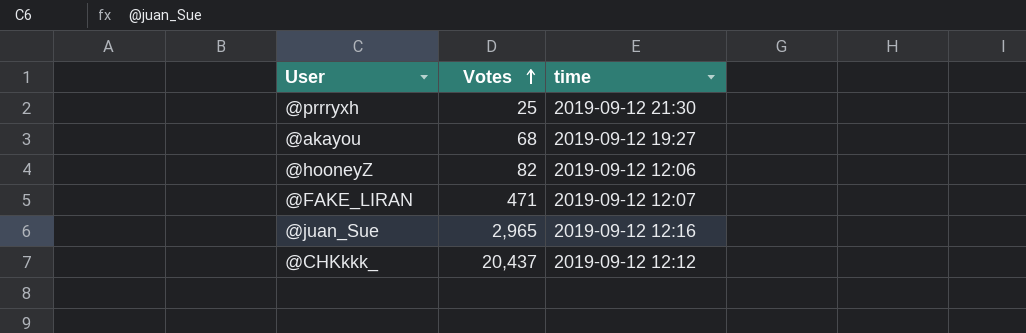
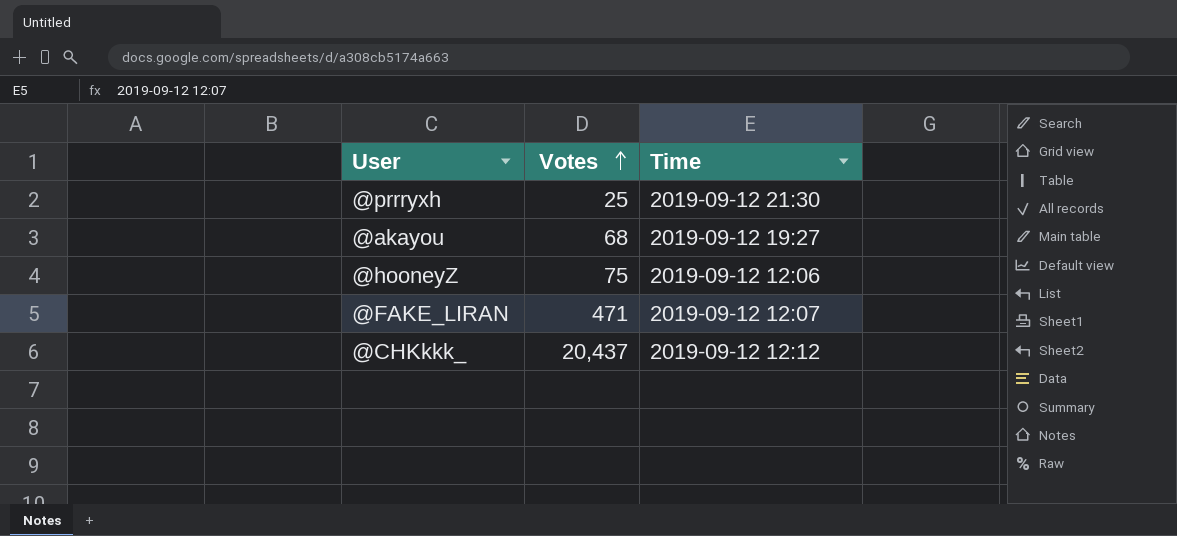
column name: time -> Time
row @juan_Sue: 2,965 | 2019-09-12 12:16 -> none
@hooneyZ | Votes: 82 -> 75

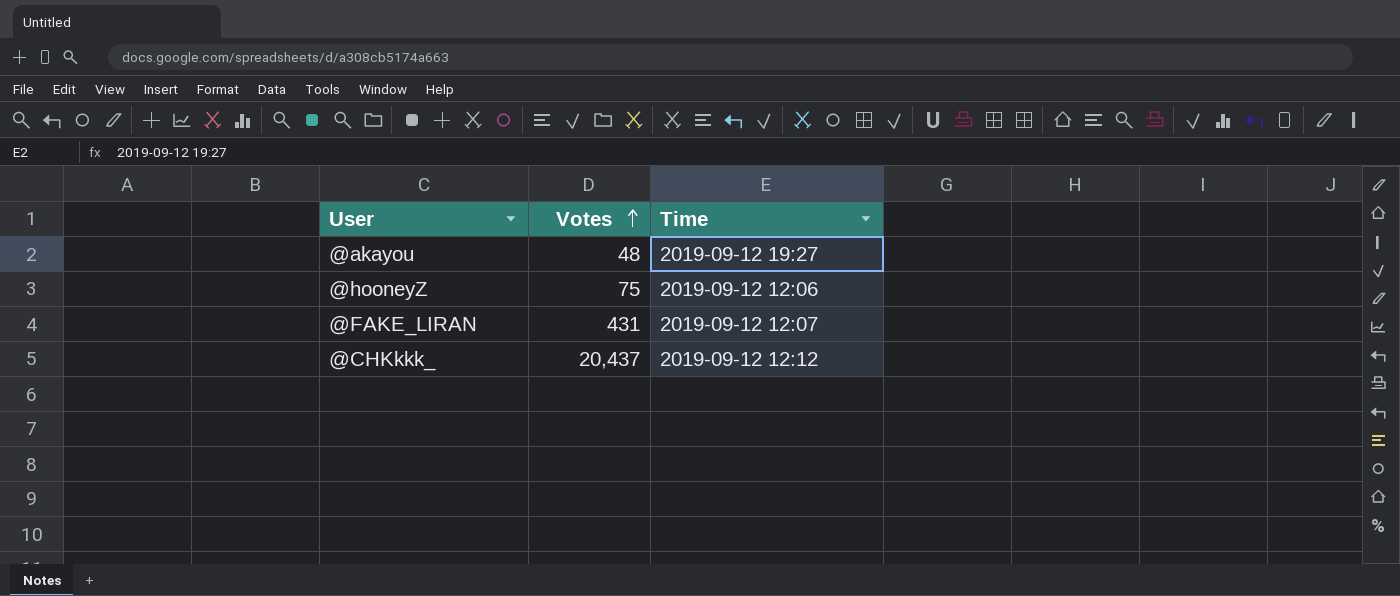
row @prrryxh: 25 | 2019-09-12 21:30 -> none
@akayou | Votes: 68 -> 48
@FAKE_LIRAN | Votes: 471 -> 431

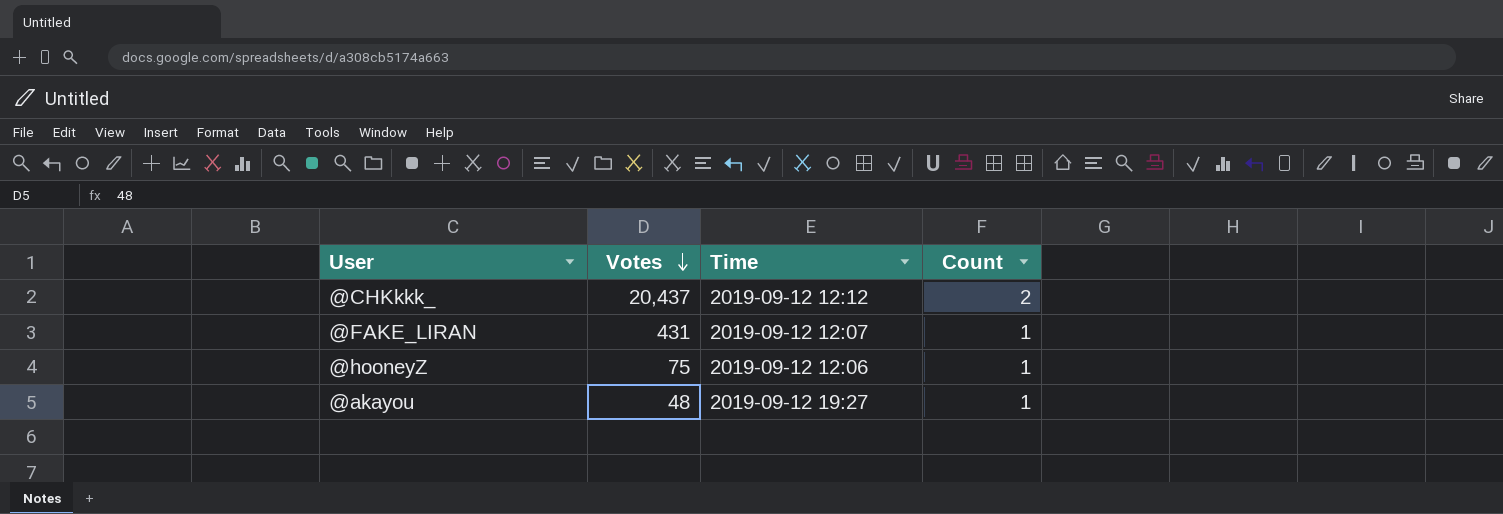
row order: Votes ascending -> Votes descending
column Count | position: none -> 4

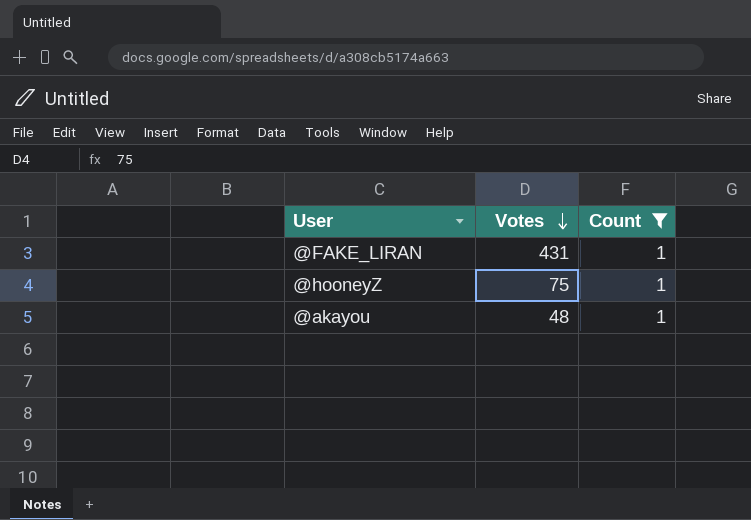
filter: none -> Count = 1
column Time | position: 3 -> none

